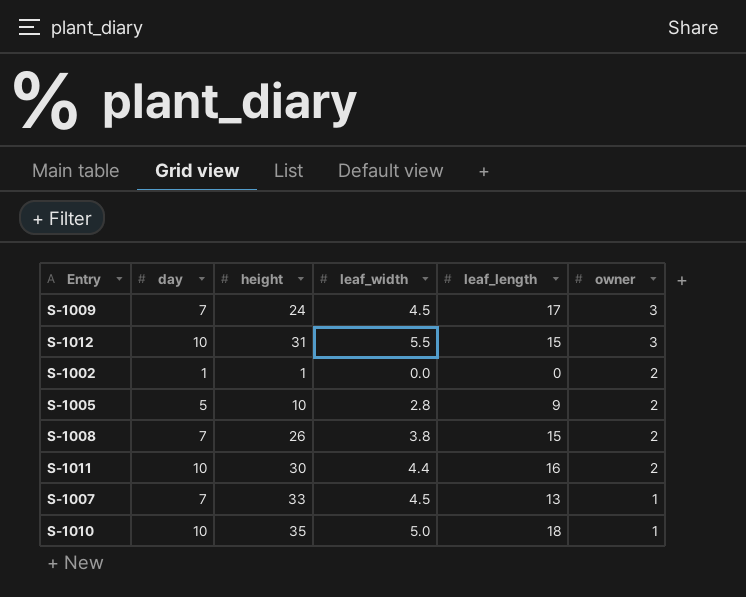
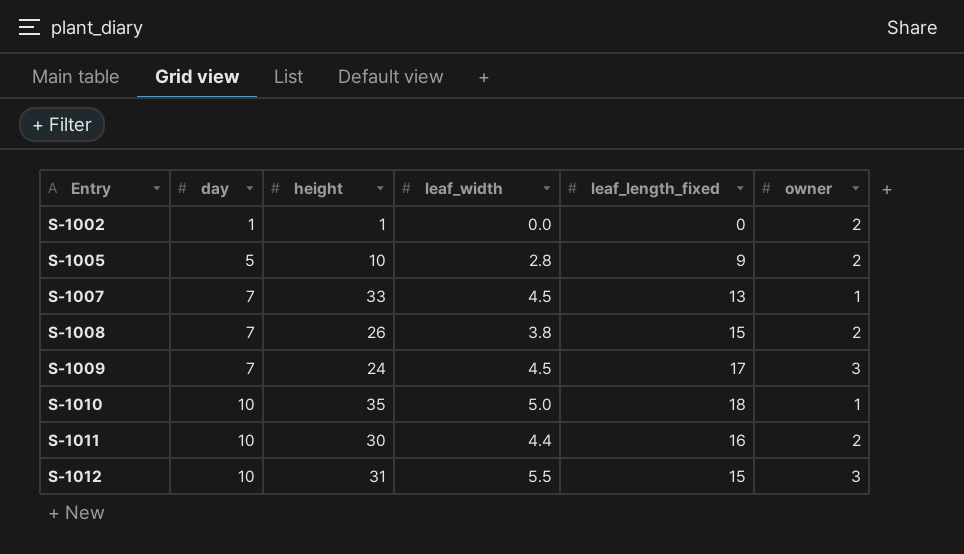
row order: owner descending -> Entry ascending
column name: leaf_length -> leaf_length_fixed

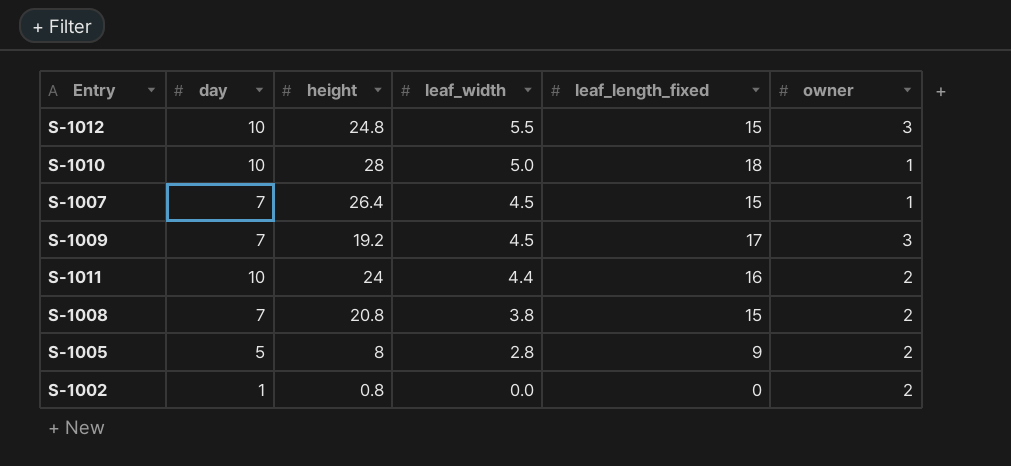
row order: Entry ascending -> leaf_width descending
S-1012 | height: 31 -> 24.8
S-1010 | height: 35 -> 28
S-1007 | height: 33 -> 26.4
S-1007 | leaf_length_fixed: 13 -> 15
S-1009 | height: 24 -> 19.2
S-1011 | height: 30 -> 24
S-1008 | height: 26 -> 20.8
S-1005 | height: 10 -> 8
S-1002 | height: 1 -> 0.8

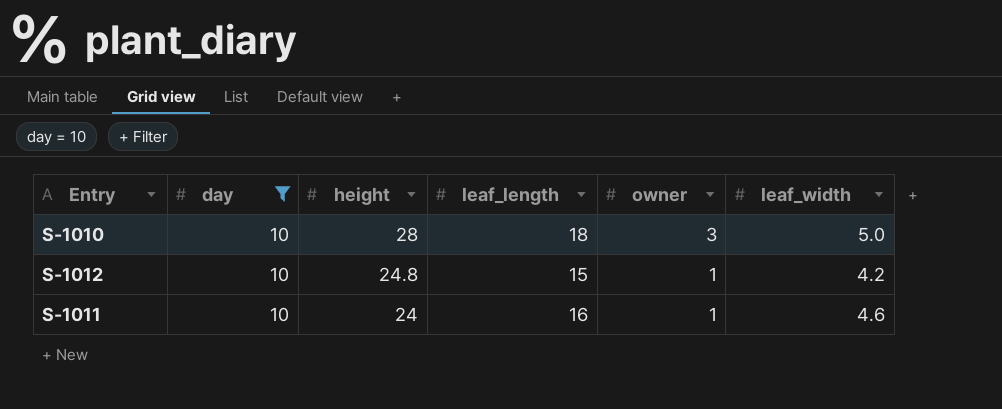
filter: none -> day = 10
row order: leaf_width descending -> height descending
column name: leaf_length_fixed -> leaf_length
column leaf_width | position: 4 -> 6
S-1010 | owner: 1 -> 3
S-1012 | owner: 3 -> 1
S-1012 | leaf_width: 5.5 -> 4.2
S-1011 | owner: 2 -> 1
S-1011 | leaf_width: 4.4 -> 4.6

